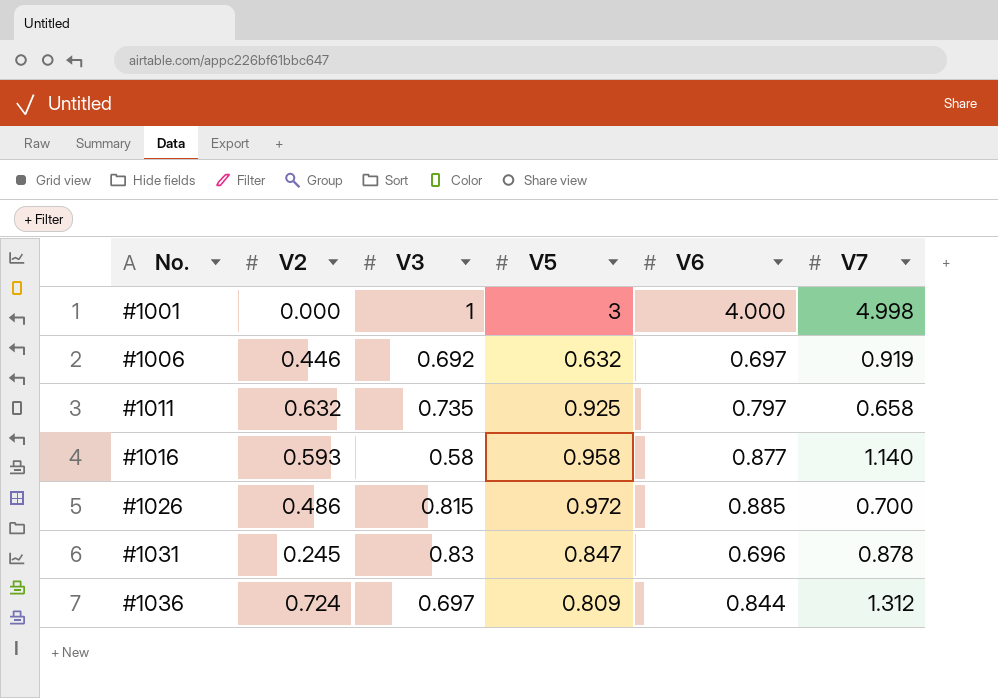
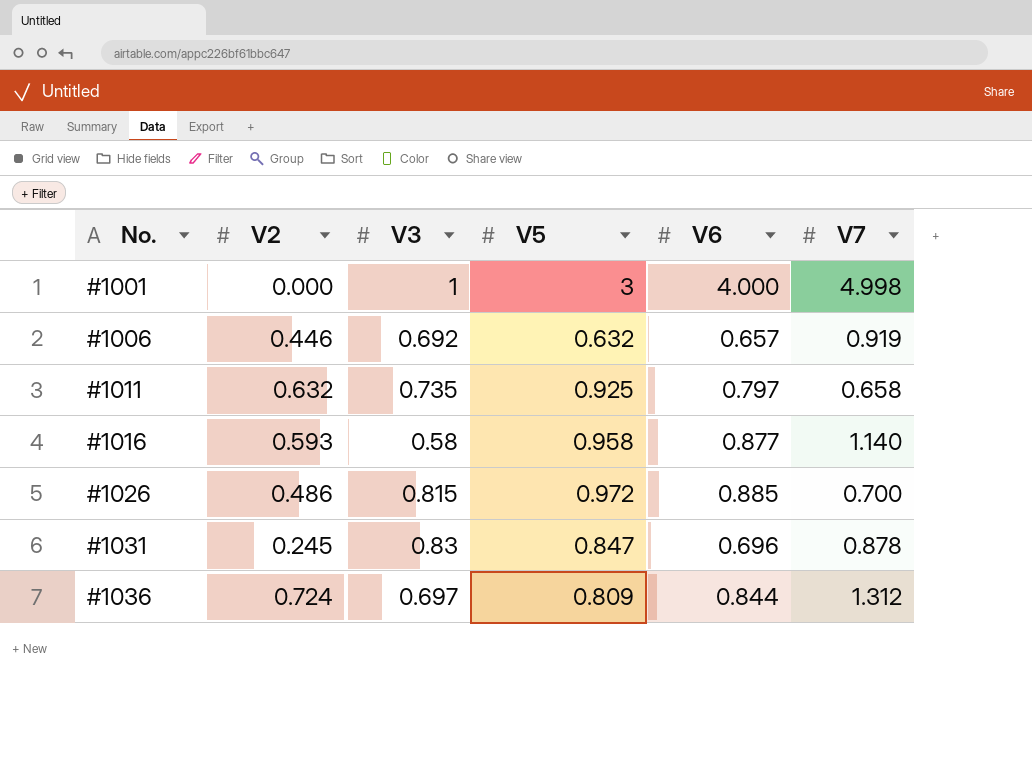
#1006 | V6: 0.697 -> 0.657

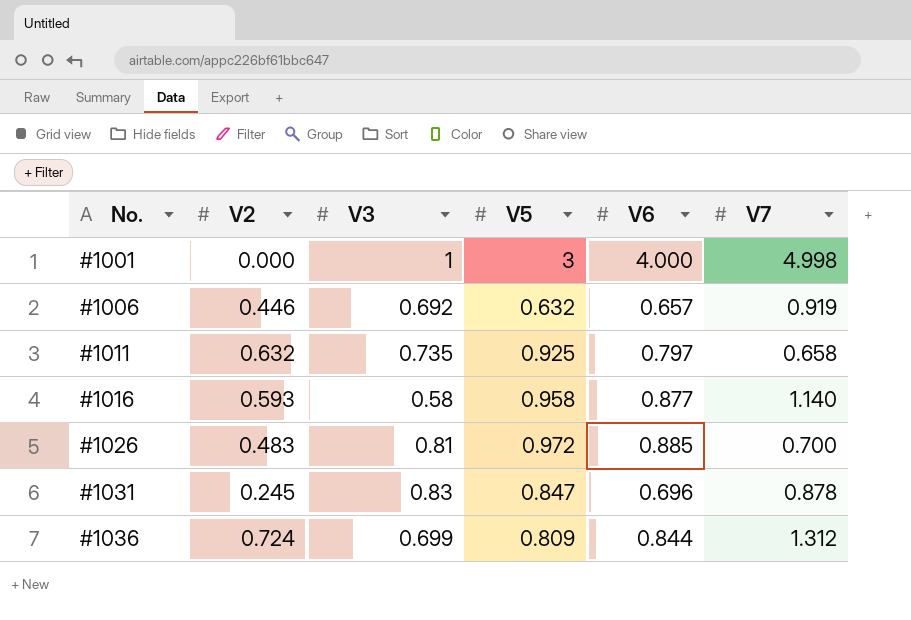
#1026 | V2: 0.486 -> 0.483
#1026 | V3: 0.815 -> 0.81
#1036 | V3: 0.697 -> 0.699

